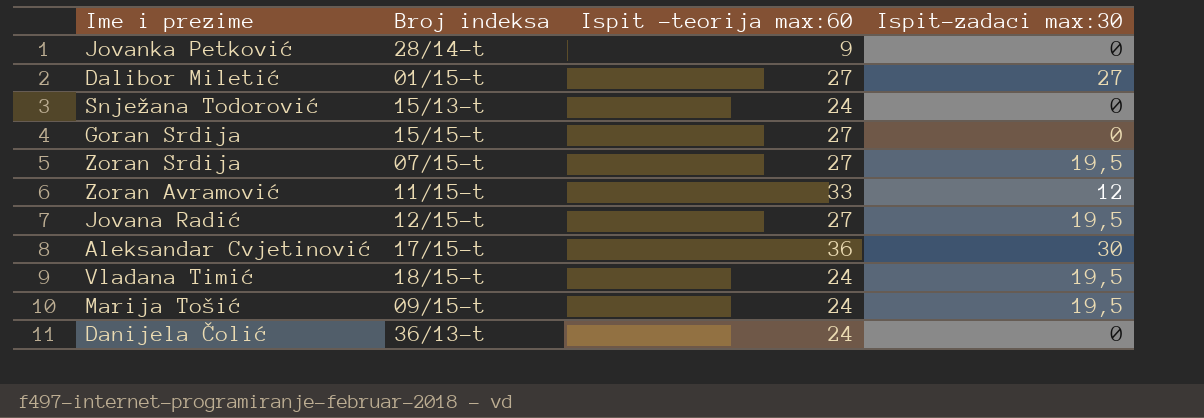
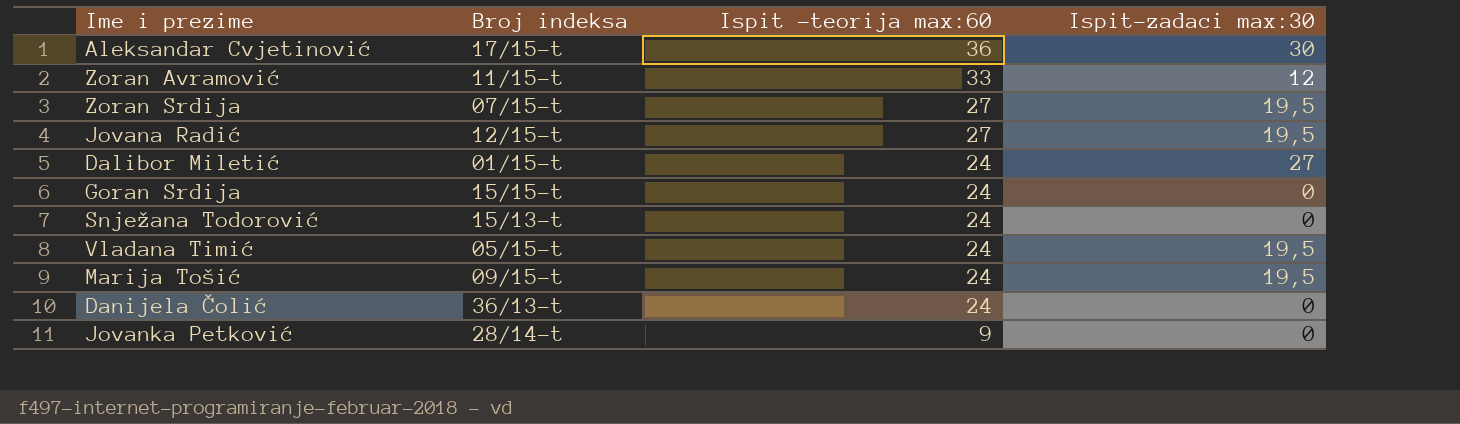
row order: none -> Ispit -teorija max:60 descending
Dalibor Miletić | Ispit -teorija max:60: 27 -> 24
Goran Srdija | Ispit -teorija max:60: 27 -> 24
Vladana Timić | Broj indeksa: 18/15-t -> 05/15-t

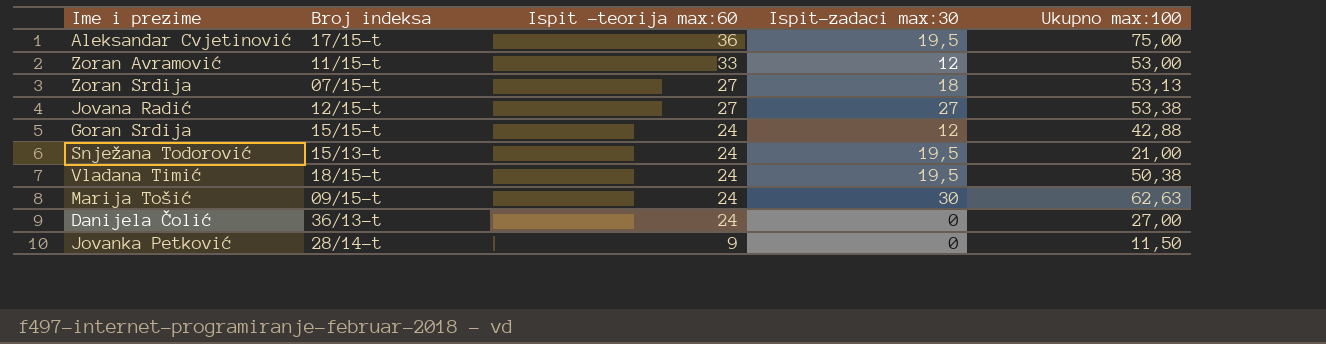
column Ukupno max:100 | position: none -> 5
row Dalibor Miletić: 01/15-t | 24 | 27 -> none
Aleksandar Cvjetinović | Ispit-zadaci max:30: 30 -> 19,5
Zoran Srdija | Ispit-zadaci max:30: 19,5 -> 18
Jovana Radić | Ispit-zadaci max:30: 19,5 -> 27
Goran Srdija | Ispit-zadaci max:30: 0 -> 12
Snježana Todorović | Ispit-zadaci max:30: 0 -> 19,5
Vladana Timić | Broj indeksa: 05/15-t -> 18/15-t
Marija Tošić | Ispit-zadaci max:30: 19,5 -> 30

